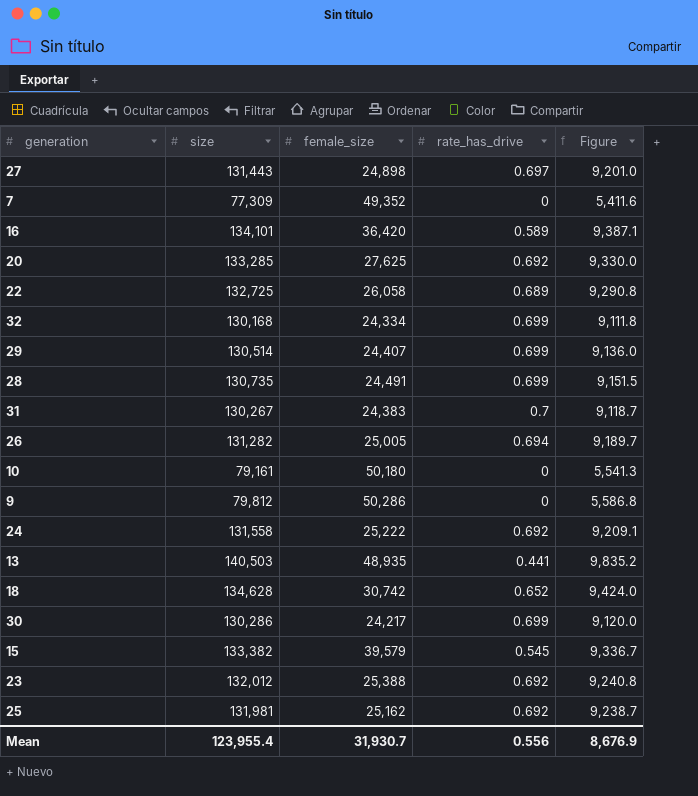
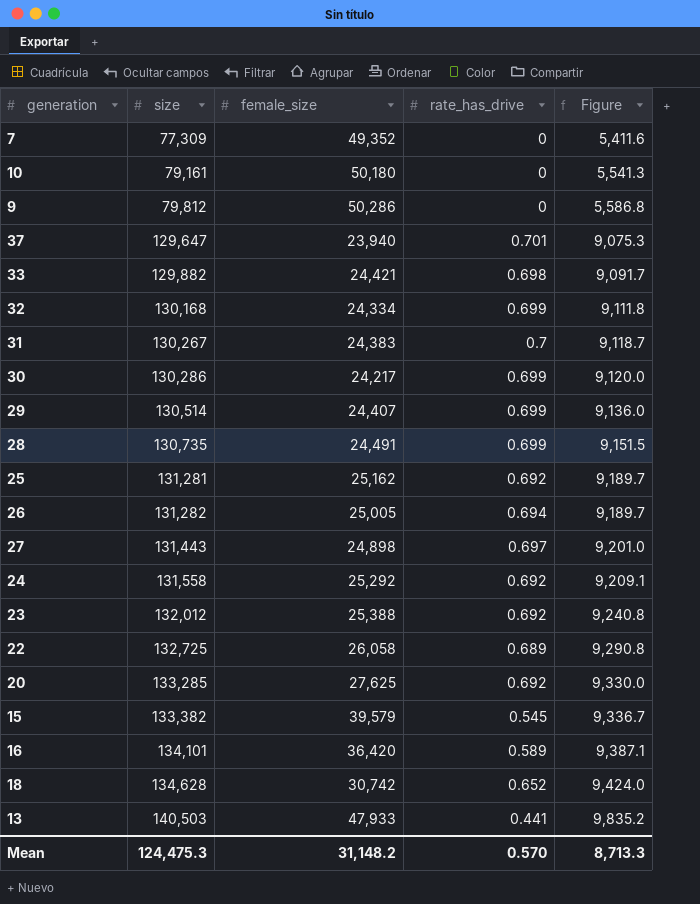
row order: none -> size ascending
row 37: none -> 129,647 | 23,940 | 0.701 | 9,075.3
row 33: none -> 129,882 | 24,421 | 0.698 | 9,091.7
25 | size: 131,981 -> 131,281
25 | Figure: 9,238.7 -> 9,189.7
24 | female_size: 25,222 -> 25,292
13 | female_size: 48,935 -> 47,933
Mean | size: 123,955.4 -> 124,475.3
Mean | female_size: 31,930.7 -> 31,148.2
Mean | rate_has_drive: 0.556 -> 0.570
Mean | Figure: 8,676.9 -> 8,713.3

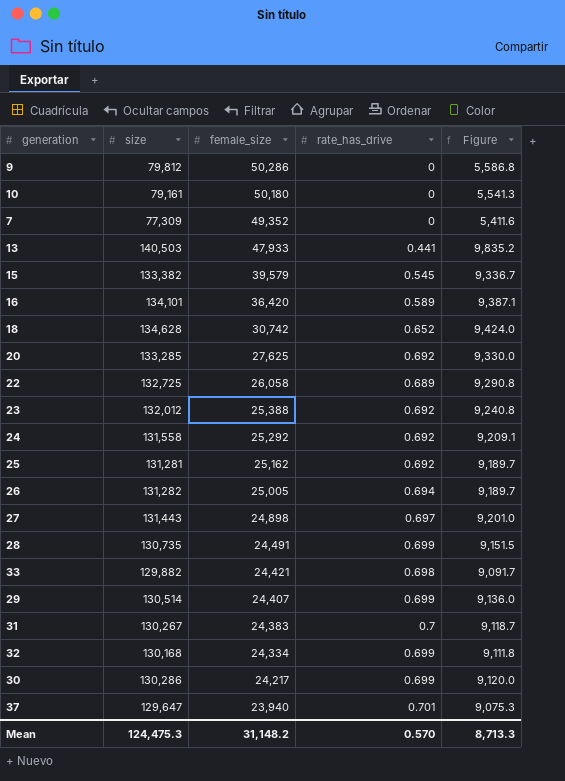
row order: size ascending -> female_size descending

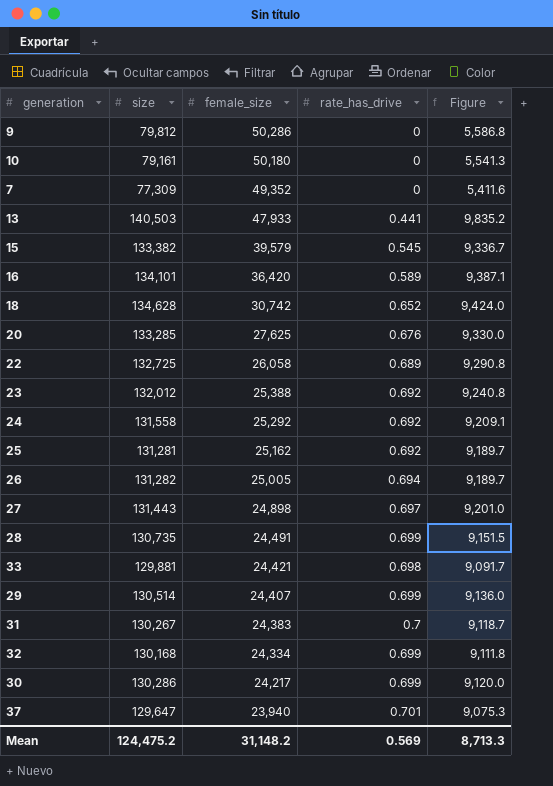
20 | rate_has_drive: 0.692 -> 0.676
33 | size: 129,882 -> 129,881
Mean | size: 124,475.3 -> 124,475.2
Mean | rate_has_drive: 0.570 -> 0.569

